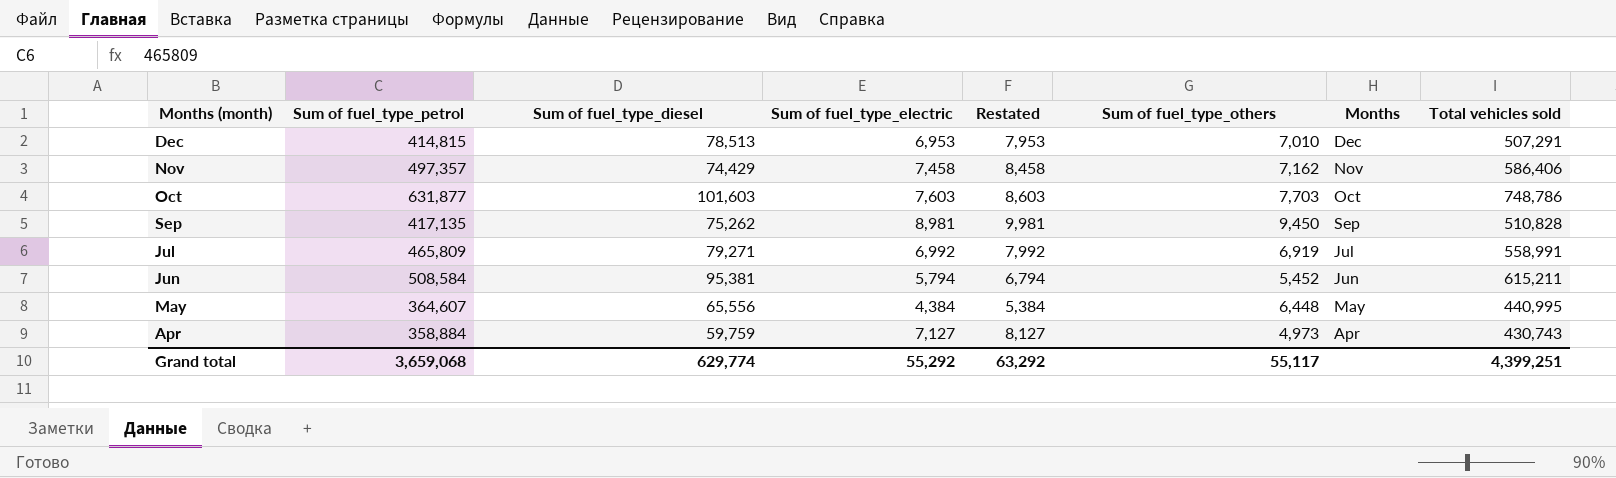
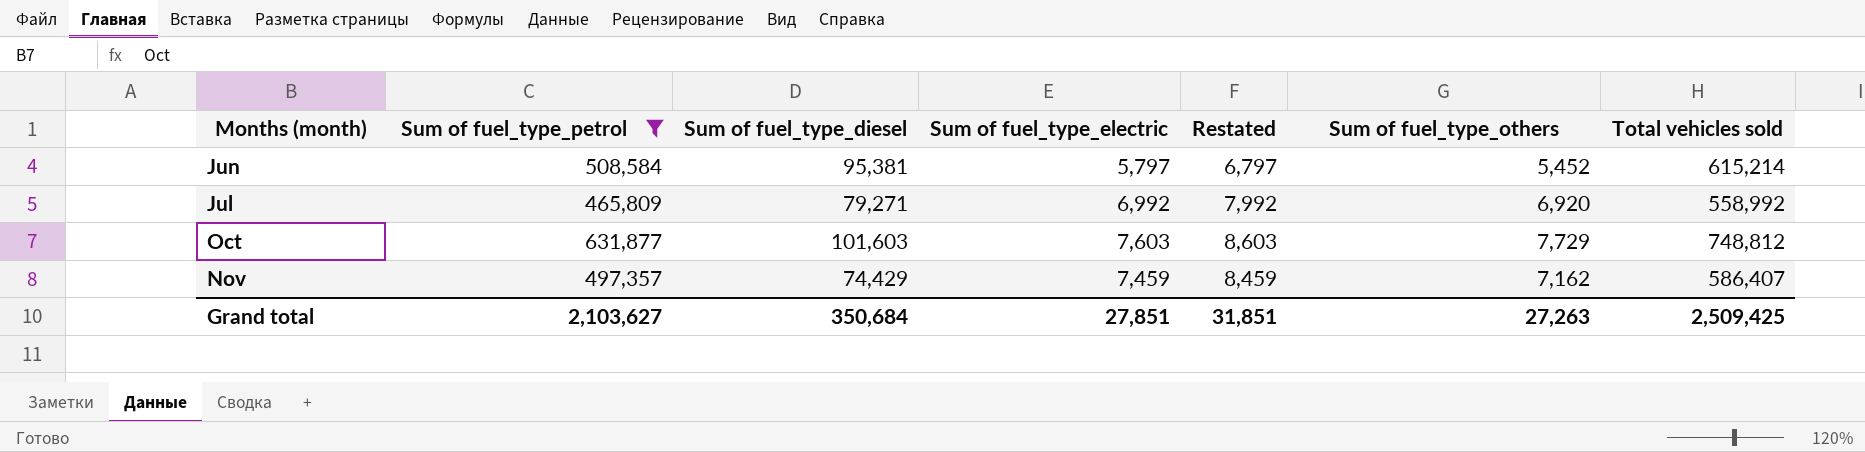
filter: none -> Sum of fuel_type_petrol >= 465,809
row order: Months (month) descending -> Months (month) ascending
column Months | position: 7 -> none
Jun | Sum of fuel_type_electric: 5,794 -> 5,797
Jun | Restated: 6,794 -> 6,797
Jun | Total vehicles sold: 615,211 -> 615,214
Jul | Sum of fuel_type_others: 6,919 -> 6,920
Jul | Total vehicles sold: 558,991 -> 558,992
Oct | Sum of fuel_type_others: 7,703 -> 7,729
Oct | Total vehicles sold: 748,786 -> 748,812
Nov | Sum of fuel_type_electric: 7,458 -> 7,459
Nov | Restated: 8,458 -> 8,459
Nov | Total vehicles sold: 586,406 -> 586,407
Grand total | Sum of fuel_type_petrol: 3,659,068 -> 2,103,627
Grand total | Sum of fuel_type_diesel: 629,774 -> 350,684
Grand total | Sum of fuel_type_electric: 55,292 -> 27,851
Grand total | Restated: 63,292 -> 31,851
Grand total | Sum of fuel_type_others: 55,117 -> 27,263
Grand total | Total vehicles sold: 4,399,251 -> 2,509,425

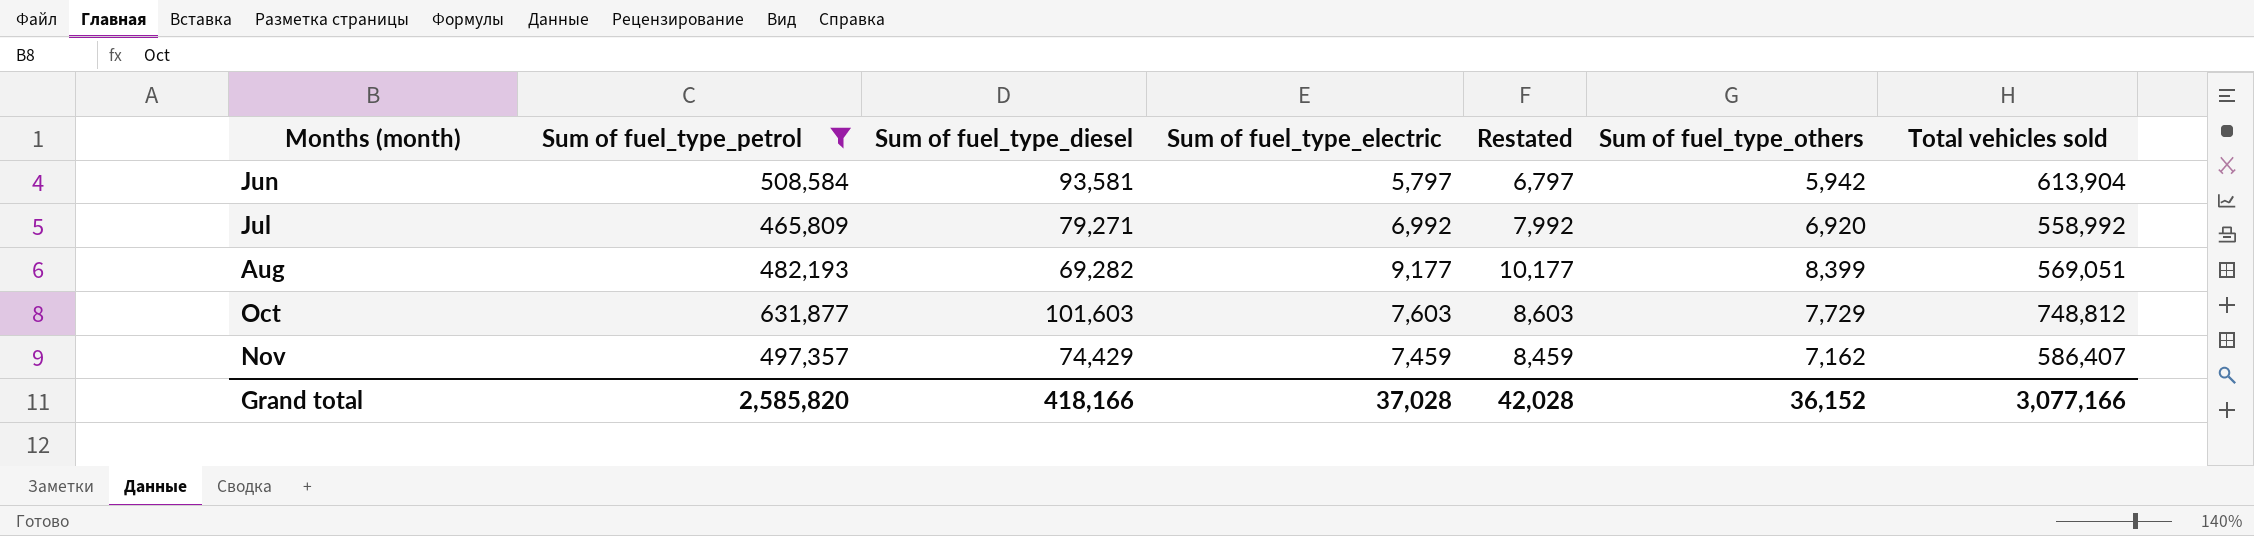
Jun | Sum of fuel_type_diesel: 95,381 -> 93,581
Jun | Sum of fuel_type_others: 5,452 -> 5,942
Jun | Total vehicles sold: 615,214 -> 613,904
row Aug: none -> 482,193 | 69,282 | 9,177 | 10,177 | 8,399 | 569,051
Grand total | Sum of fuel_type_petrol: 2,103,627 -> 2,585,820
Grand total | Sum of fuel_type_diesel: 350,684 -> 418,166
Grand total | Sum of fuel_type_electric: 27,851 -> 37,028
Grand total | Restated: 31,851 -> 42,028
Grand total | Sum of fuel_type_others: 27,263 -> 36,152
Grand total | Total vehicles sold: 2,509,425 -> 3,077,166

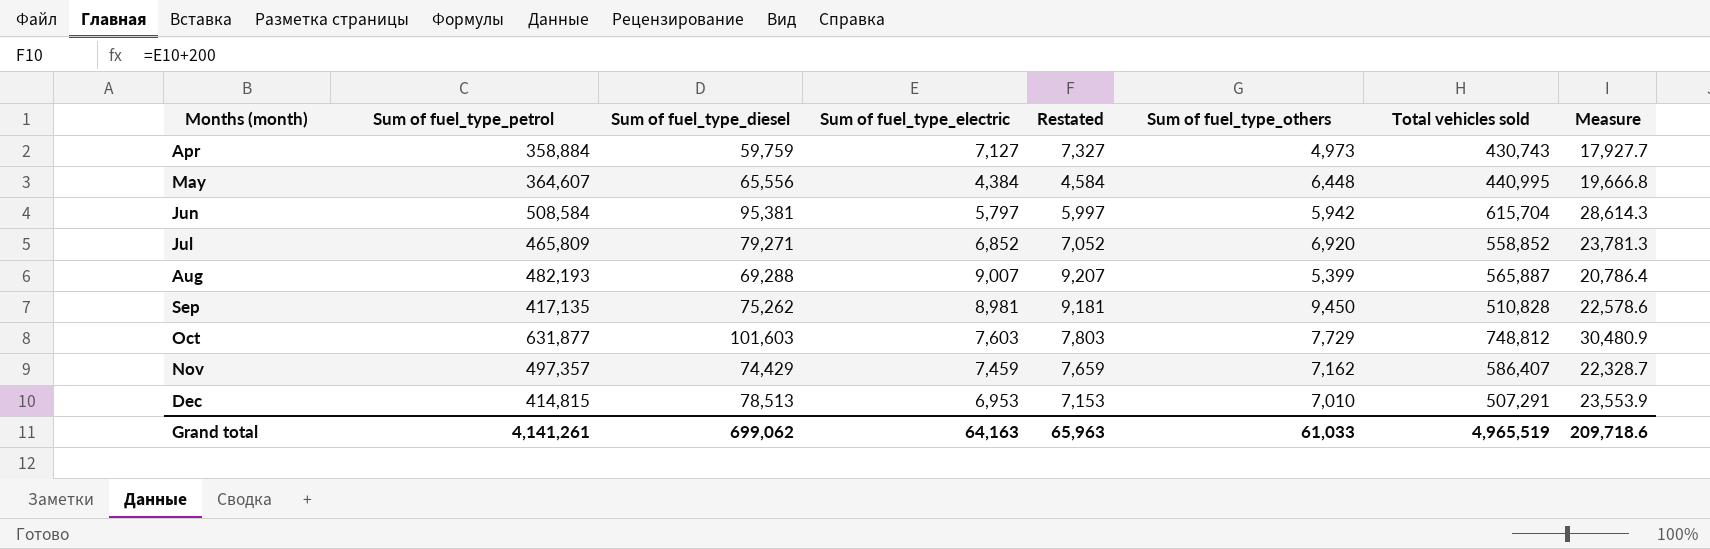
filter: Sum of fuel_type_petrol >= 465,809 -> none
column Restated | formula: [Sum of fuel_type_electric] + 1000 -> [Sum of fuel_type_electric] + 200
column Measure | formula: none -> [Sum of fuel_type_diesel] * 0.3
Jun | Sum of fuel_type_diesel: 93,581 -> 95,381
Jun | Total vehicles sold: 613,904 -> 615,704
Jul | Sum of fuel_type_electric: 6,992 -> 6,852
Jul | Total vehicles sold: 558,992 -> 558,852
Aug | Sum of fuel_type_diesel: 69,282 -> 69,288
Aug | Sum of fuel_type_electric: 9,177 -> 9,007
Aug | Sum of fuel_type_others: 8,399 -> 5,399
Aug | Total vehicles sold: 569,051 -> 565,887
Grand total | Sum of fuel_type_petrol: 2,585,820 -> 4,141,261
Grand total | Sum of fuel_type_diesel: 418,166 -> 699,062
Grand total | Sum of fuel_type_electric: 37,028 -> 64,163
Grand total | Restated: 42,028 -> 65,963
Grand total | Sum of fuel_type_others: 36,152 -> 61,033
Grand total | Total vehicles sold: 3,077,166 -> 4,965,519

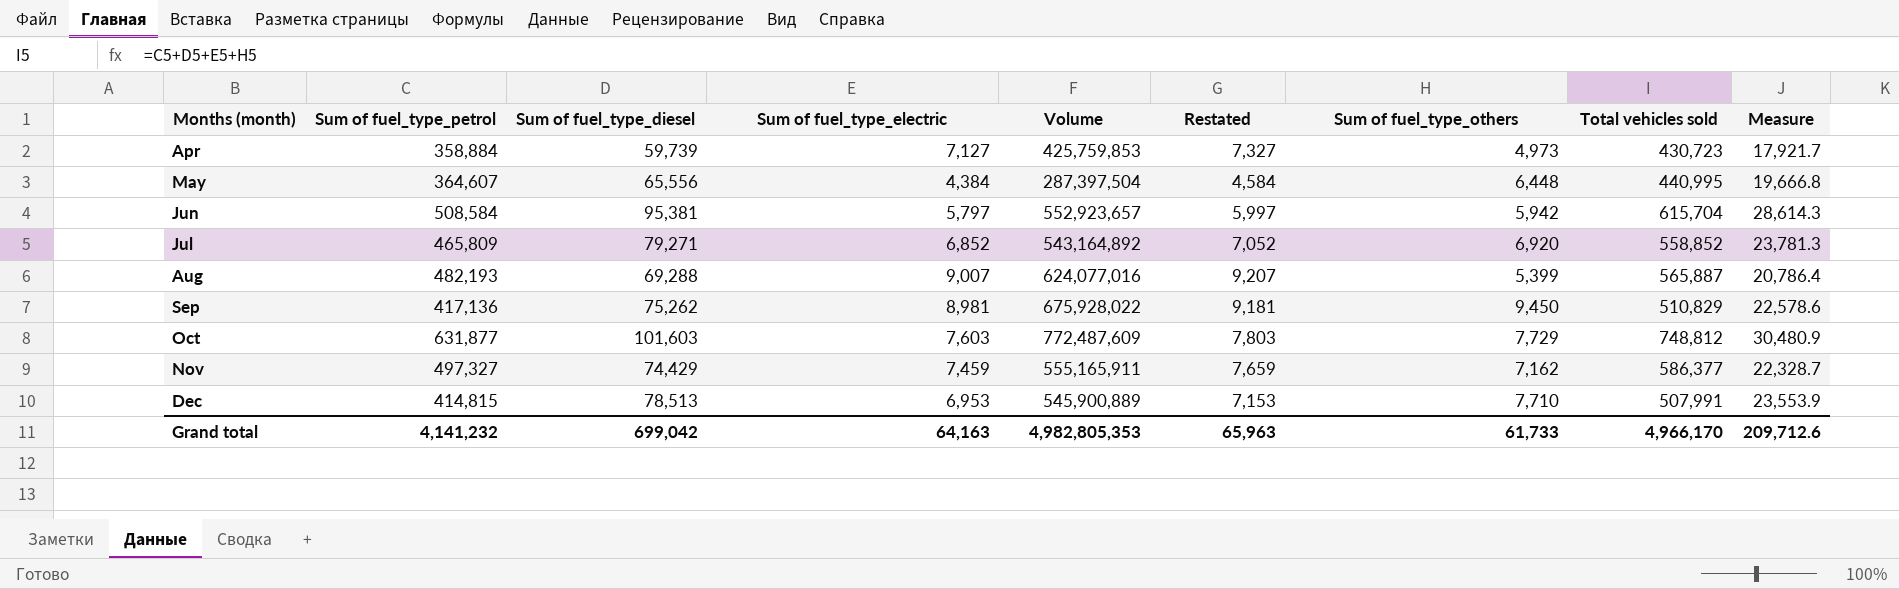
column Volume | formula: none -> [Sum of fuel_type_diesel] * [Sum of fuel_type_electric]
Apr | Sum of fuel_type_diesel: 59,759 -> 59,739
Apr | Total vehicles sold: 430,743 -> 430,723
Apr | Measure: 17,927.7 -> 17,921.7
Sep | Sum of fuel_type_petrol: 417,135 -> 417,136
Sep | Total vehicles sold: 510,828 -> 510,829
Nov | Sum of fuel_type_petrol: 497,357 -> 497,327
Nov | Total vehicles sold: 586,407 -> 586,377
Dec | Sum of fuel_type_others: 7,010 -> 7,710
Dec | Total vehicles sold: 507,291 -> 507,991
Grand total | Sum of fuel_type_petrol: 4,141,261 -> 4,141,232
Grand total | Sum of fuel_type_diesel: 699,062 -> 699,042
Grand total | Sum of fuel_type_others: 61,033 -> 61,733
Grand total | Total vehicles sold: 4,965,519 -> 4,966,170
Grand total | Measure: 209,718.6 -> 209,712.6

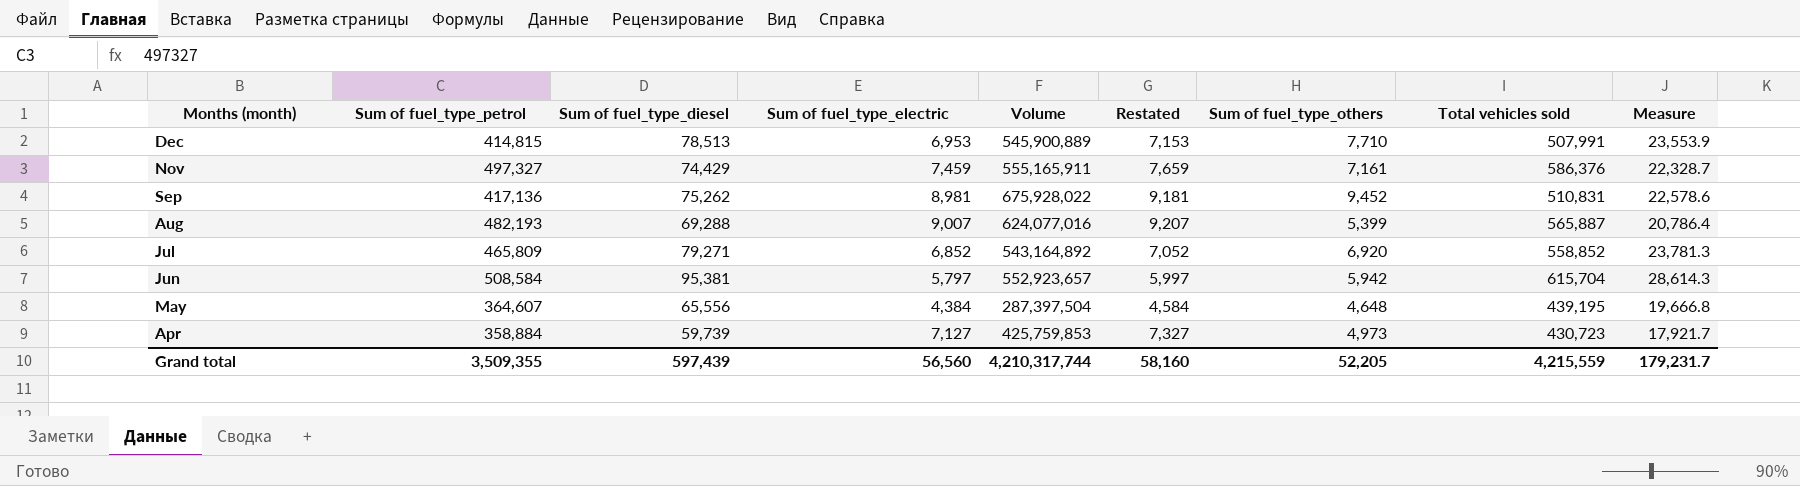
row order: Months (month) ascending -> Months (month) descending
row Oct: 631,877 | 101,603 | 7,603 | 772,487,609 | 7,803 | 7,729 | 748,812 | 30,480.9 -> none
Nov | Sum of fuel_type_others: 7,162 -> 7,161
Nov | Total vehicles sold: 586,377 -> 586,376
Sep | Sum of fuel_type_others: 9,450 -> 9,452
Sep | Total vehicles sold: 510,829 -> 510,831
May | Sum of fuel_type_others: 6,448 -> 4,648
May | Total vehicles sold: 440,995 -> 439,195
Grand total | Sum of fuel_type_petrol: 4,141,232 -> 3,509,355
Grand total | Sum of fuel_type_diesel: 699,042 -> 597,439
Grand total | Sum of fuel_type_electric: 64,163 -> 56,560
Grand total | Volume: 4,982,805,353 -> 4,210,317,744
Grand total | Restated: 65,963 -> 58,160
Grand total | Sum of fuel_type_others: 61,733 -> 52,205
Grand total | Total vehicles sold: 4,966,170 -> 4,215,559
Grand total | Measure: 209,712.6 -> 179,231.7

